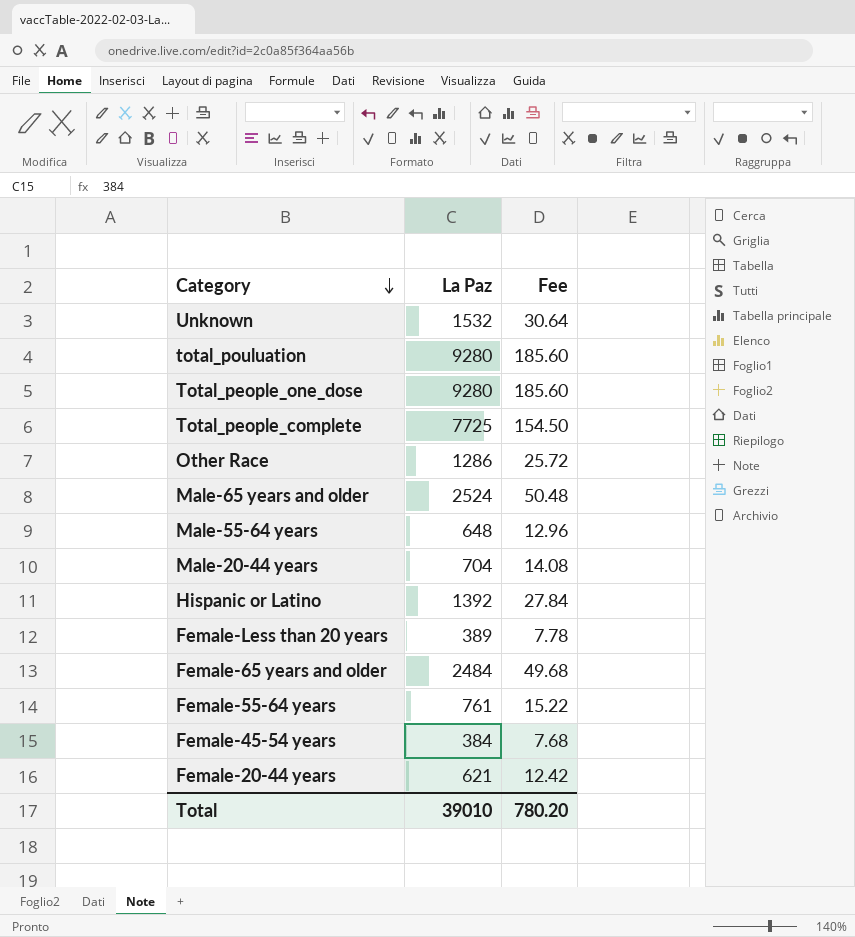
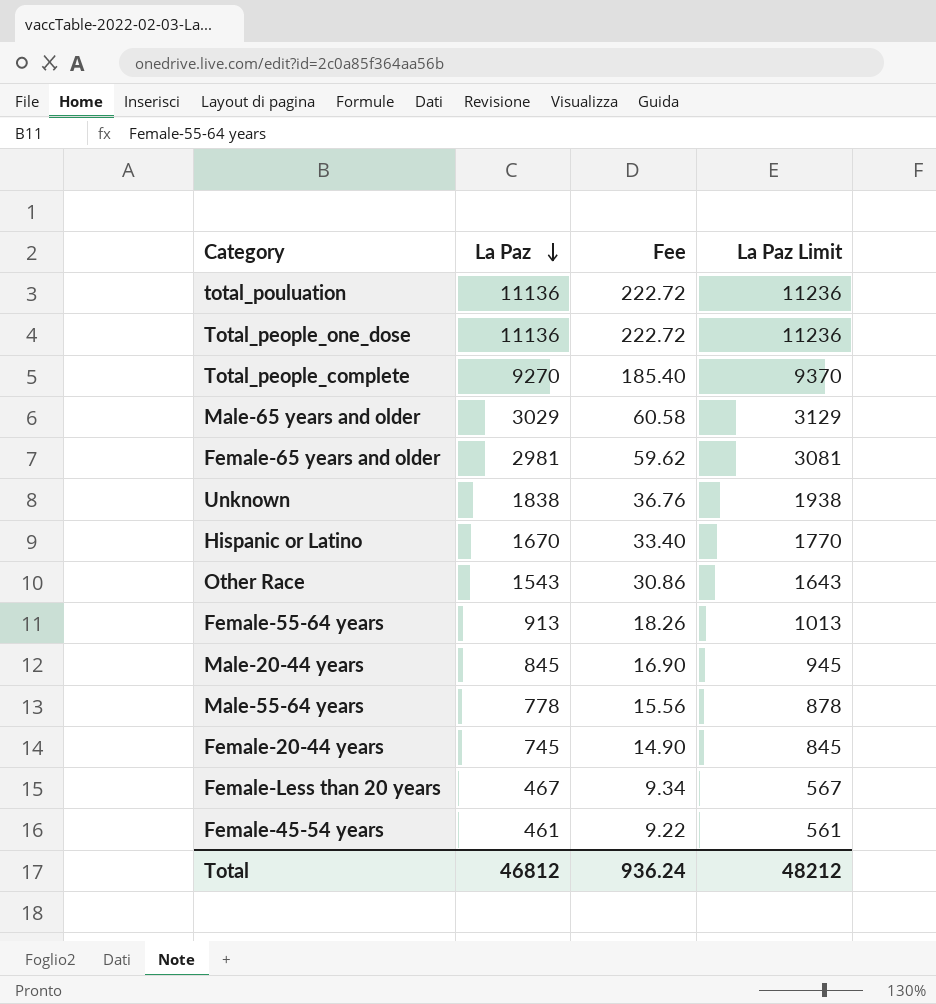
row order: Category descending -> La Paz descending
column La Paz Limit | formula: none -> [La Paz] + 100
total_pouluation | La Paz: 9280 -> 11136
total_pouluation | Fee: 185.60 -> 222.72
Total_people_one_dose | La Paz: 9280 -> 11136
Total_people_one_dose | Fee: 185.60 -> 222.72
Total_people_complete | La Paz: 7725 -> 9270
Total_people_complete | Fee: 154.50 -> 185.40
Male-65 years and older | La Paz: 2524 -> 3029
Male-65 years and older | Fee: 50.48 -> 60.58
Female-65 years and older | La Paz: 2484 -> 2981
Female-65 years and older | Fee: 49.68 -> 59.62
Unknown | La Paz: 1532 -> 1838
Unknown | Fee: 30.64 -> 36.76
Hispanic or Latino | La Paz: 1392 -> 1670
Hispanic or Latino | Fee: 27.84 -> 33.40
Other Race | La Paz: 1286 -> 1543
Other Race | Fee: 25.72 -> 30.86
Female-55-64 years | La Paz: 761 -> 913
Female-55-64 years | Fee: 15.22 -> 18.26
Male-20-44 years | La Paz: 704 -> 845
Male-20-44 years | Fee: 14.08 -> 16.90
Male-55-64 years | La Paz: 648 -> 778
Male-55-64 years | Fee: 12.96 -> 15.56
Female-20-44 years | La Paz: 621 -> 745
Female-20-44 years | Fee: 12.42 -> 14.90
Female-Less than 20 years | La Paz: 389 -> 467
Female-Less than 20 years | Fee: 7.78 -> 9.34
Female-45-54 years | La Paz: 384 -> 461
Female-45-54 years | Fee: 7.68 -> 9.22
Total | La Paz: 39010 -> 46812
Total | Fee: 780.20 -> 936.24

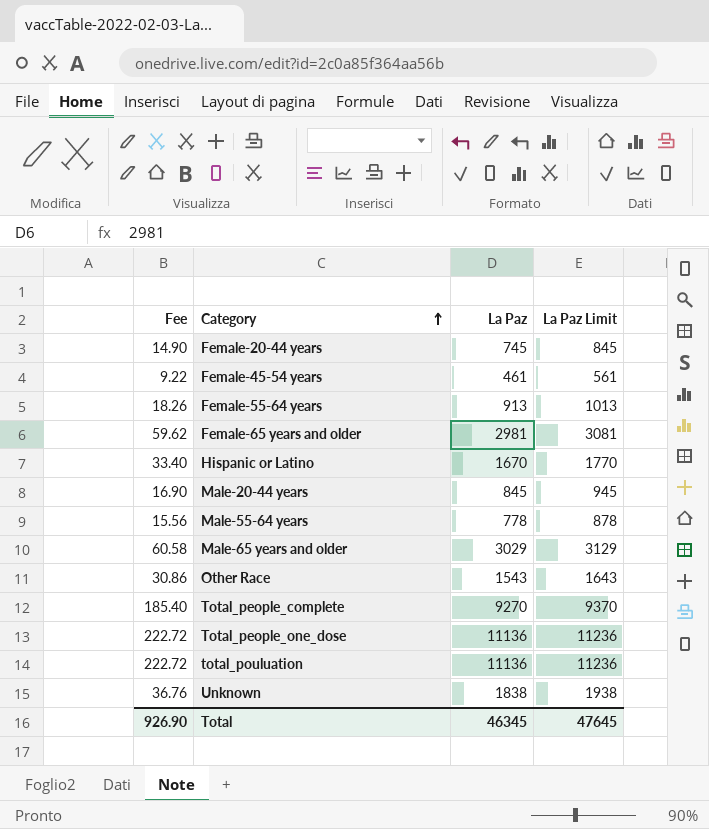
row order: La Paz descending -> Category ascending
column Fee | position: 3 -> 1
row Female-Less than 20 years: 467 | 9.34 | 567 -> none
Total | Fee: 936.24 -> 926.90
Total | La Paz: 46812 -> 46345
Total | La Paz Limit: 48212 -> 47645

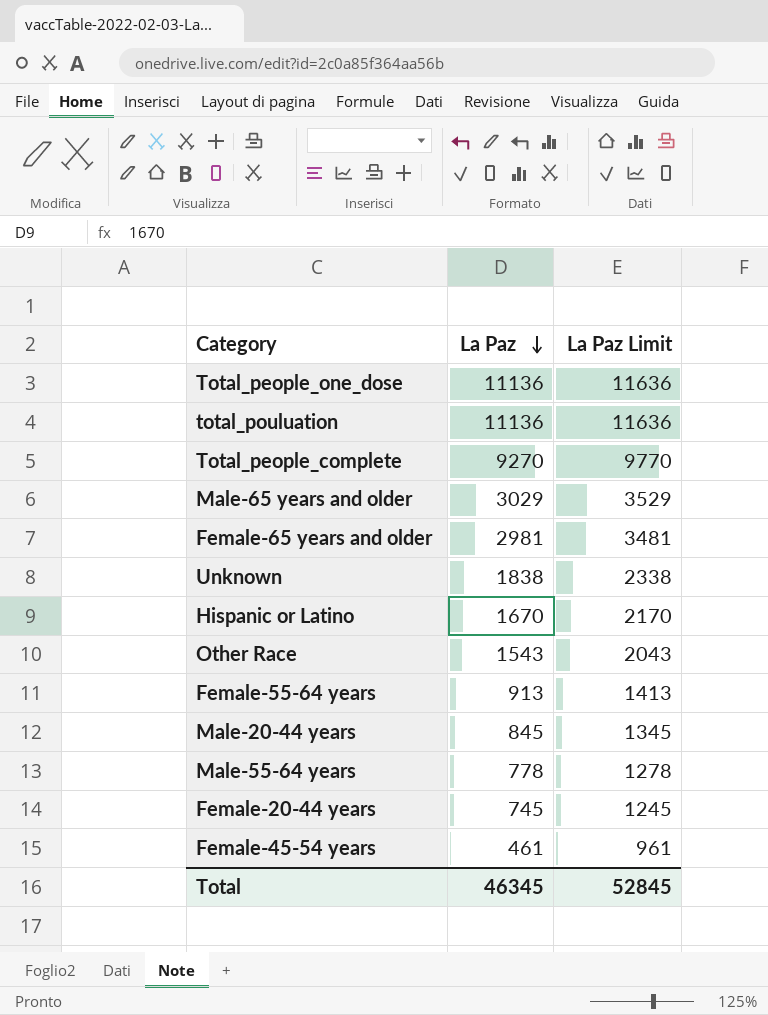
row order: Category ascending -> La Paz descending
column Fee | formula: [La Paz] * 0.02 -> none
column La Paz Limit | formula: [La Paz] + 100 -> [La Paz] + 500
Total | La Paz Limit: 47645 -> 52845

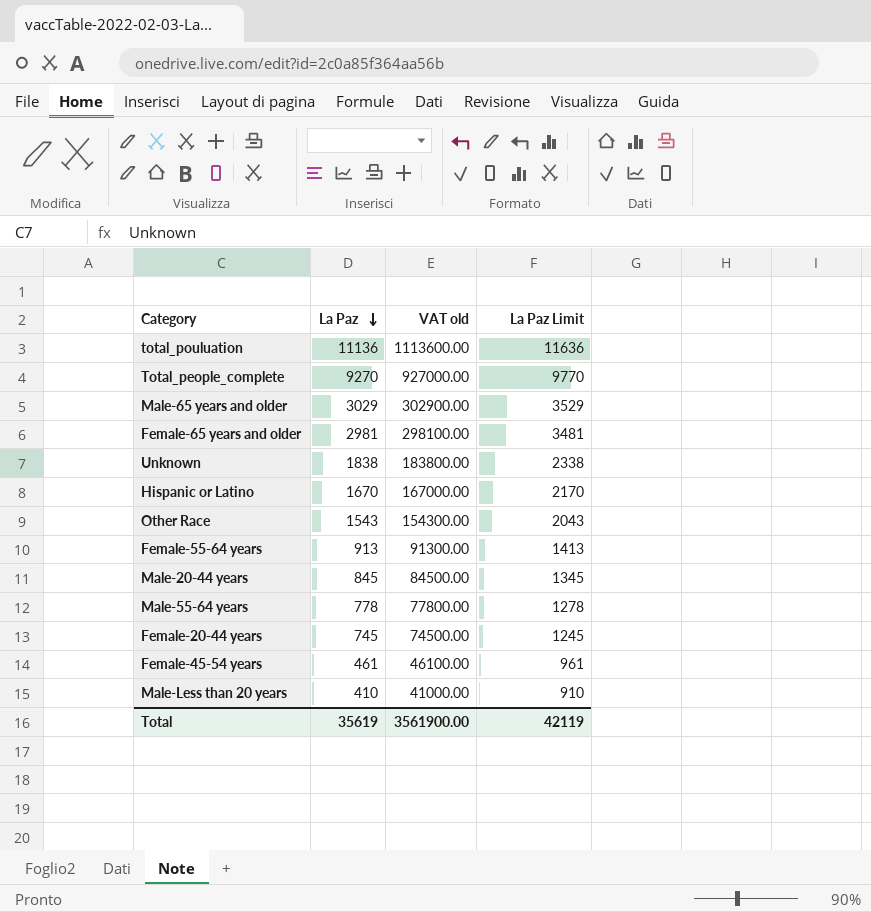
column VAT old | formula: none -> [La Paz] * 100
row Total_people_one_dose: 11136 | 11636 -> none
row Male-Less than 20 years: none -> 410 | 41000.00 | 910
Total | La Paz: 46345 -> 35619
Total | La Paz Limit: 52845 -> 42119

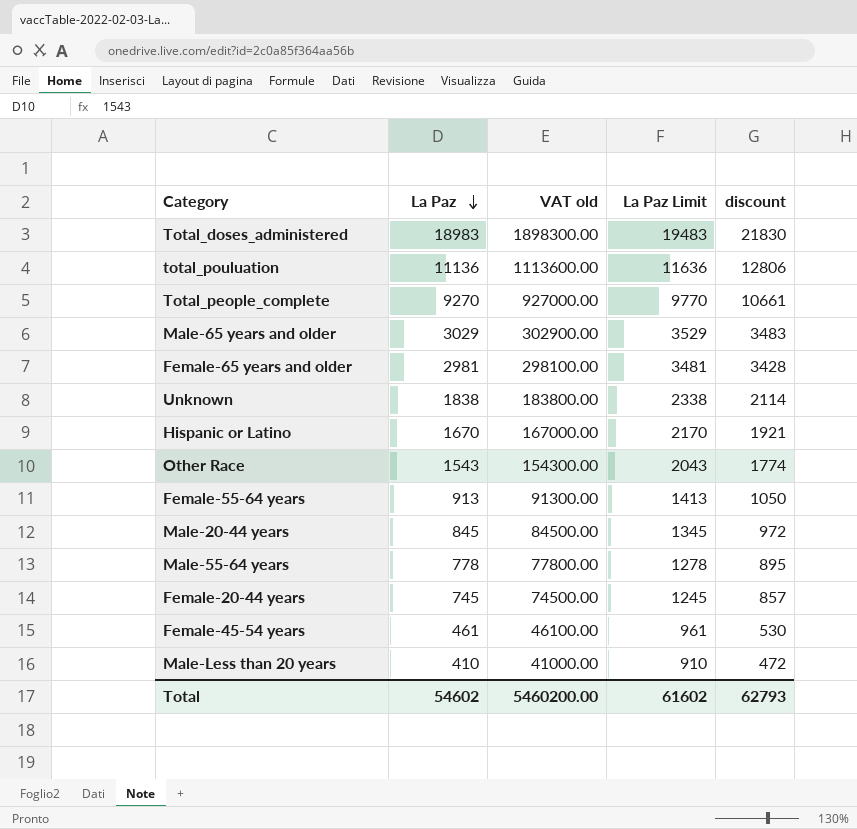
column discount | formula: none -> [La Paz] * 1.15
row Total_doses_administered: none -> 18983 | 1898300.00 | 19483 | 21830
Total | La Paz: 35619 -> 54602
Total | VAT old: 3561900.00 -> 5460200.00
Total | La Paz Limit: 42119 -> 61602

